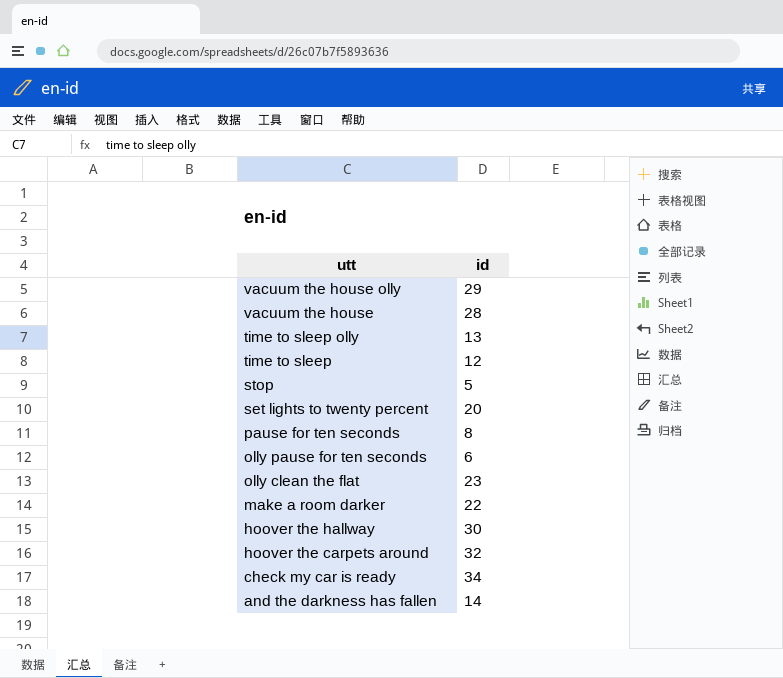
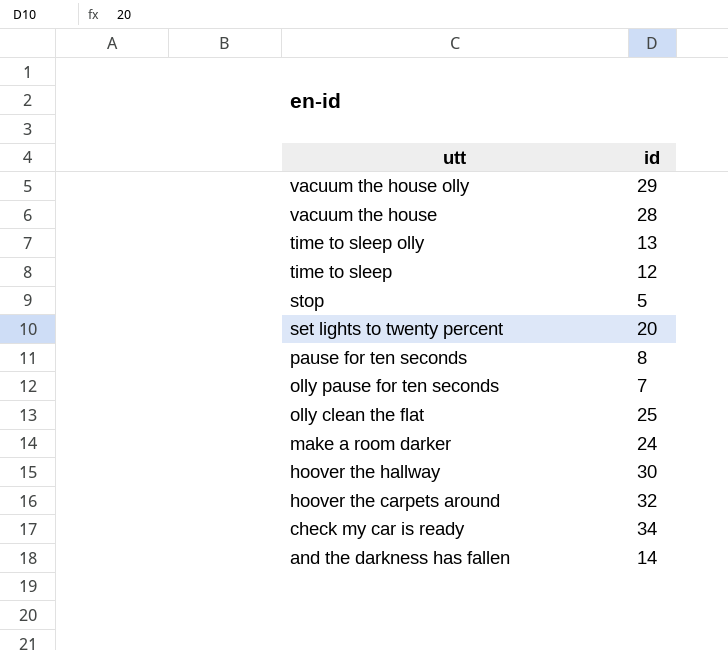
olly pause for ten seconds | id: 6 -> 7
olly clean the flat | id: 23 -> 25
make a room darker | id: 22 -> 24

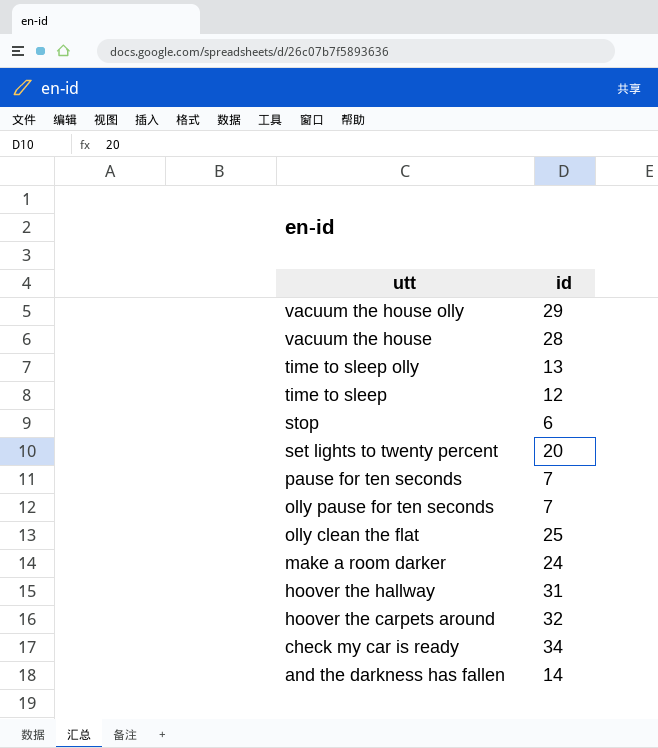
stop | id: 5 -> 6
pause for ten seconds | id: 8 -> 7
hoover the hallway | id: 30 -> 31

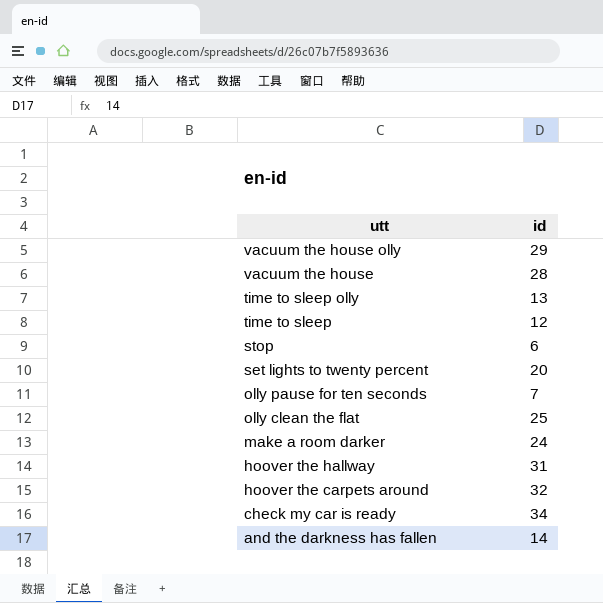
row pause for ten seconds: 7 -> none

